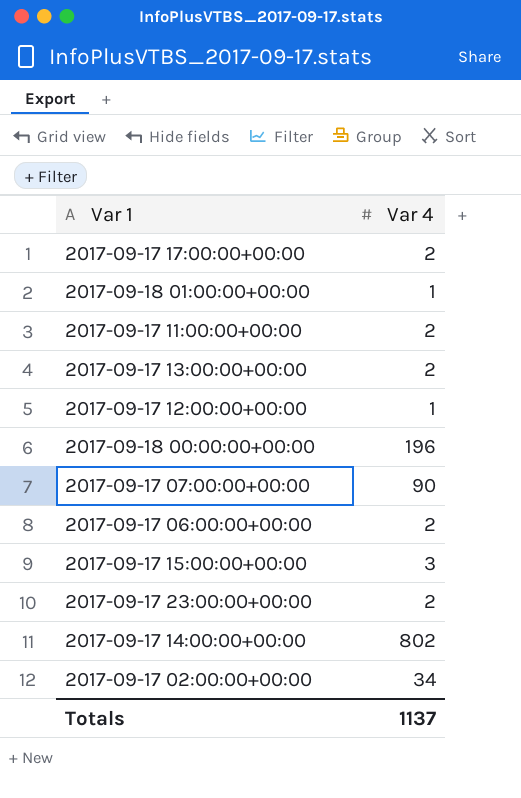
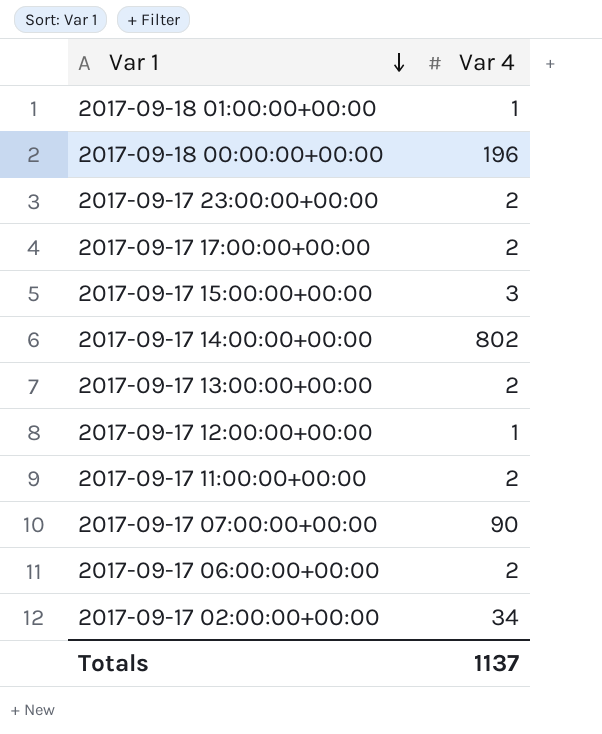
row order: none -> Var 1 descending

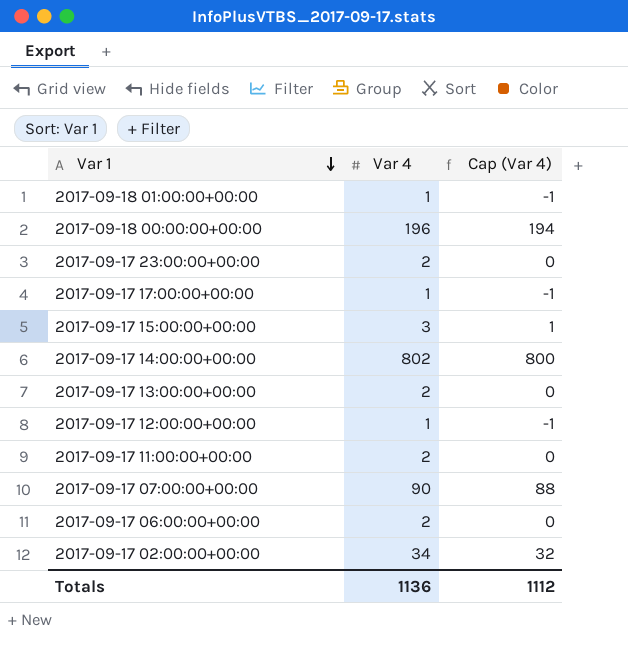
column Cap (Var 4) | formula: none -> [Var 4] - 2
2017-09-17 17:00:00+00:00 | Var 4: 2 -> 1
Totals | Var 4: 1137 -> 1136

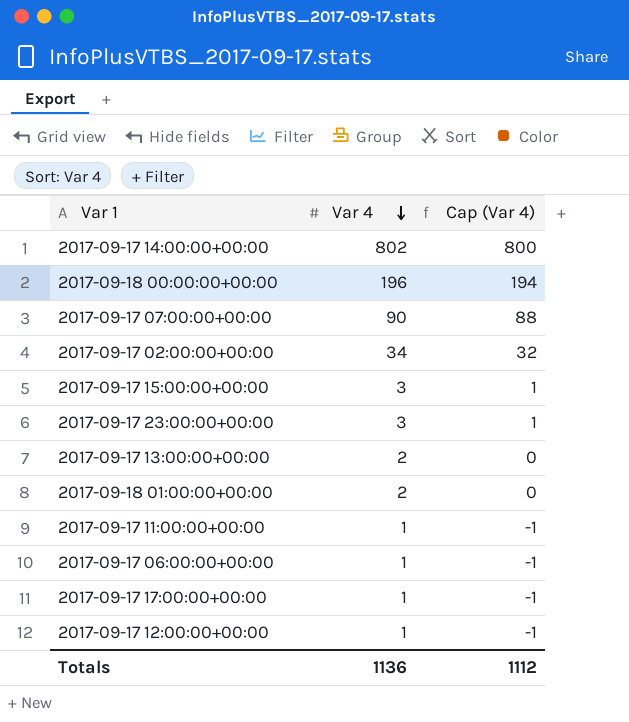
row order: Var 1 descending -> Var 4 descending
2017-09-17 23:00:00+00:00 | Var 4: 2 -> 3
2017-09-17 23:00:00+00:00 | Cap (Var 4): 0 -> 1
2017-09-18 01:00:00+00:00 | Var 4: 1 -> 2
2017-09-18 01:00:00+00:00 | Cap (Var 4): -1 -> 0
2017-09-17 11:00:00+00:00 | Var 4: 2 -> 1
2017-09-17 11:00:00+00:00 | Cap (Var 4): 0 -> -1
2017-09-17 06:00:00+00:00 | Var 4: 2 -> 1
2017-09-17 06:00:00+00:00 | Cap (Var 4): 0 -> -1

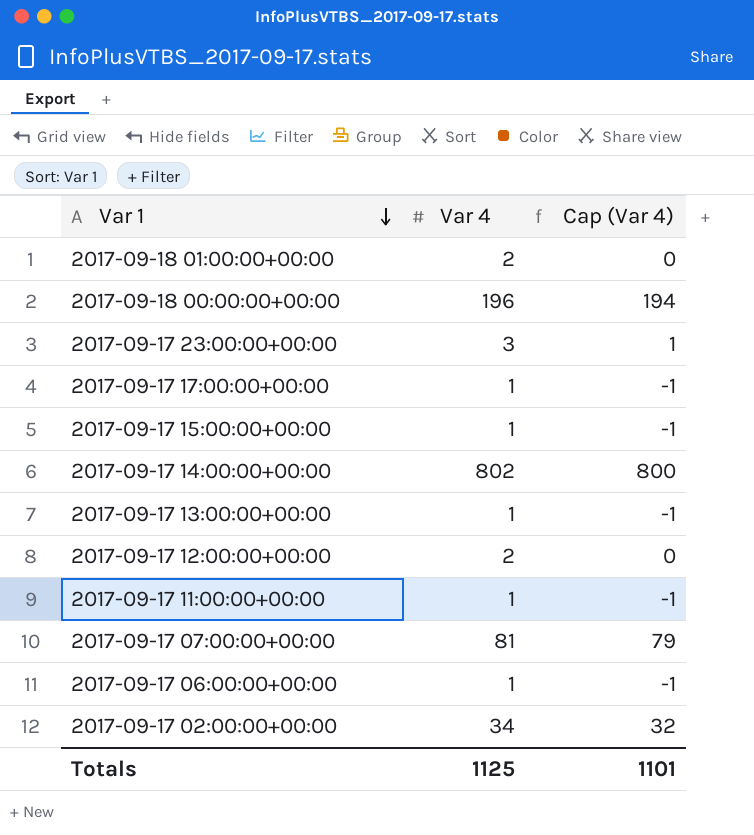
row order: Var 4 descending -> Var 1 descending
2017-09-17 15:00:00+00:00 | Var 4: 3 -> 1
2017-09-17 15:00:00+00:00 | Cap (Var 4): 1 -> -1
2017-09-17 13:00:00+00:00 | Var 4: 2 -> 1
2017-09-17 13:00:00+00:00 | Cap (Var 4): 0 -> -1
2017-09-17 12:00:00+00:00 | Var 4: 1 -> 2
2017-09-17 12:00:00+00:00 | Cap (Var 4): -1 -> 0
2017-09-17 07:00:00+00:00 | Var 4: 90 -> 81
2017-09-17 07:00:00+00:00 | Cap (Var 4): 88 -> 79
Totals | Var 4: 1136 -> 1125
Totals | Cap (Var 4): 1112 -> 1101

